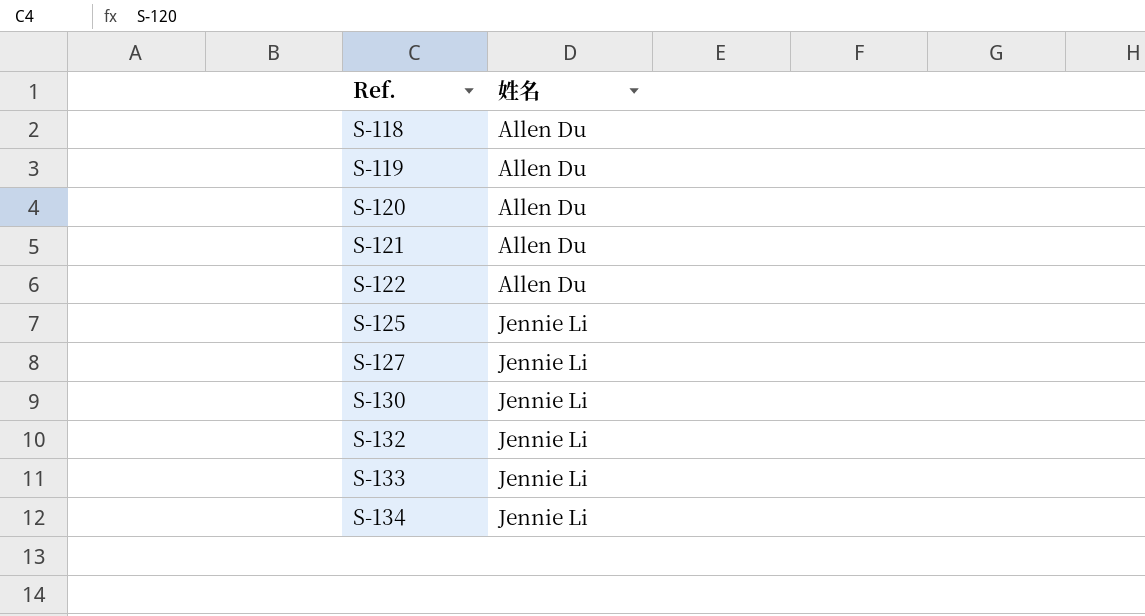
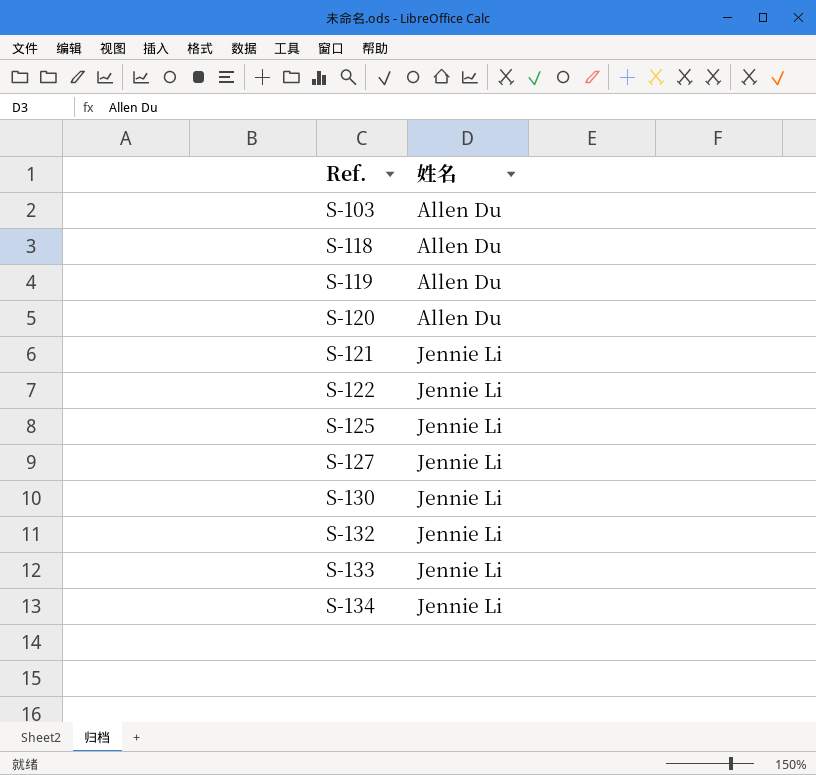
row S-103: none -> Allen Du
S-121 | 姓名: Allen Du -> Jennie Li
S-122 | 姓名: Allen Du -> Jennie Li

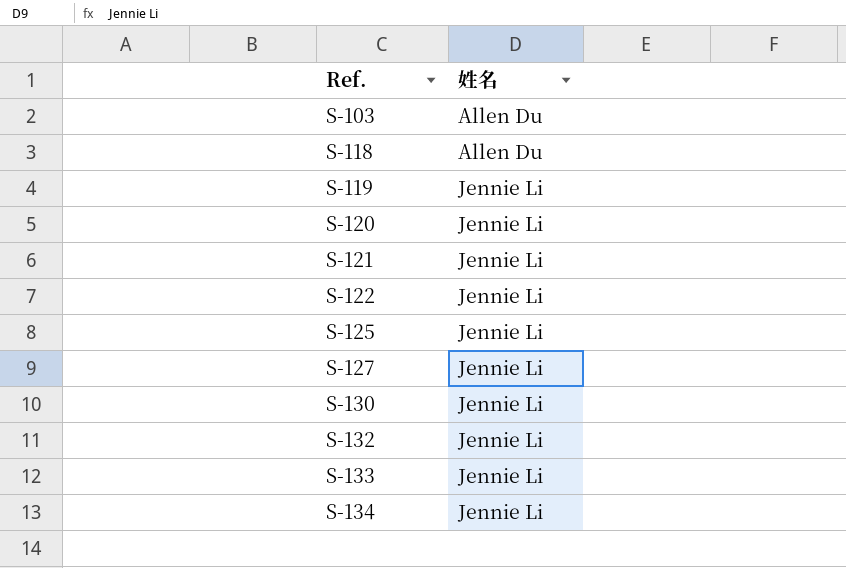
S-119 | 姓名: Allen Du -> Jennie Li
S-120 | 姓名: Allen Du -> Jennie Li

